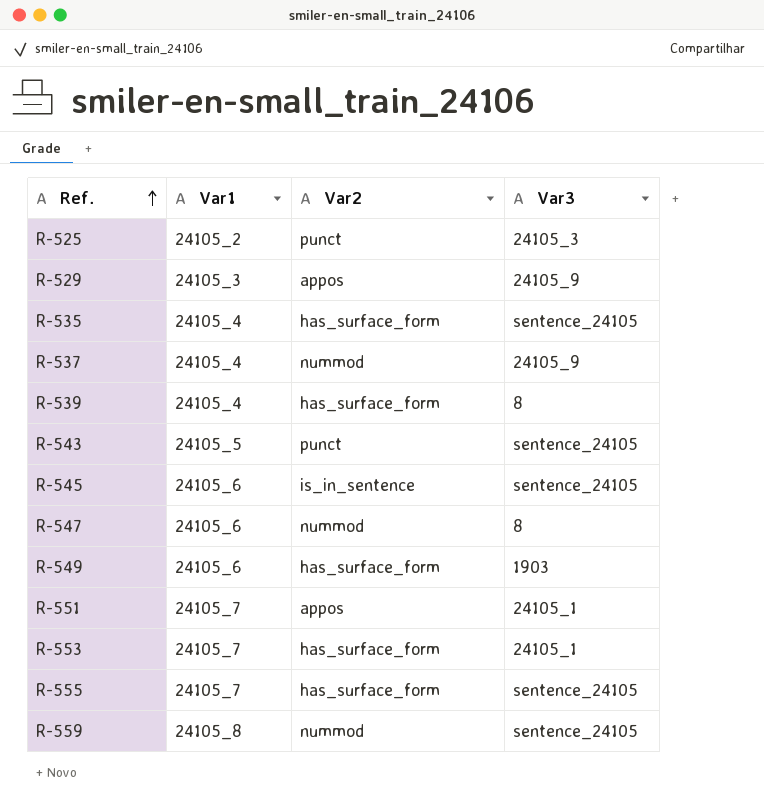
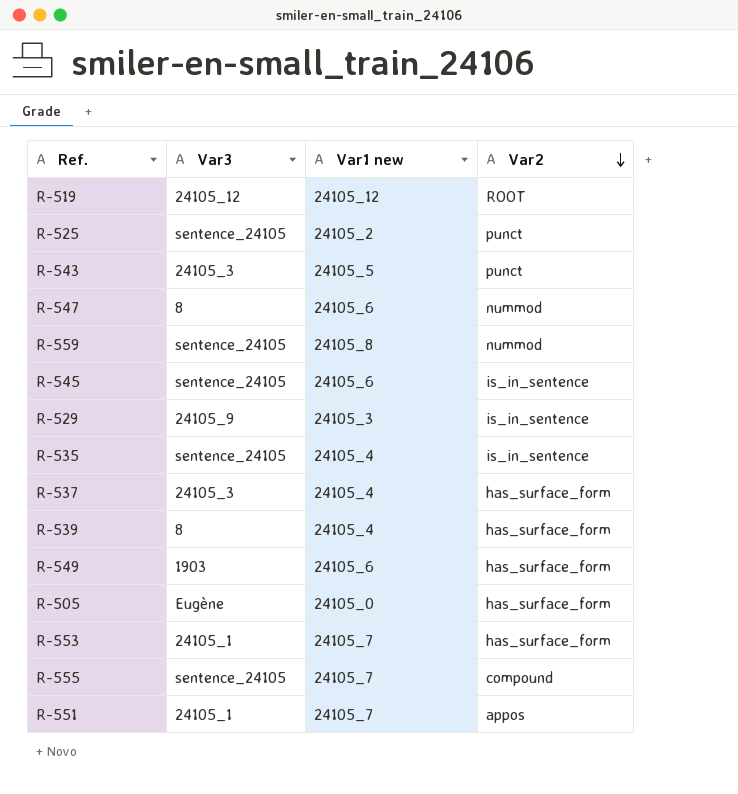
row order: Ref. ascending -> Var2 descending
column Var3 | position: 4 -> 2
column name: Var1 -> Var1 new
row R-519: none -> 24105_12 | 24105_12 | ROOT
R-525 | Var3: 24105_3 -> sentence_24105
R-543 | Var3: sentence_24105 -> 24105_3
R-529 | Var2: appos -> is_in_sentence
R-535 | Var2: has_surface_form -> is_in_sentence
R-537 | Var3: 24105_9 -> 24105_3
R-537 | Var2: nummod -> has_surface_form
row R-505: none -> Eugène | 24105_0 | has_surface_form
R-555 | Var2: has_surface_form -> compound

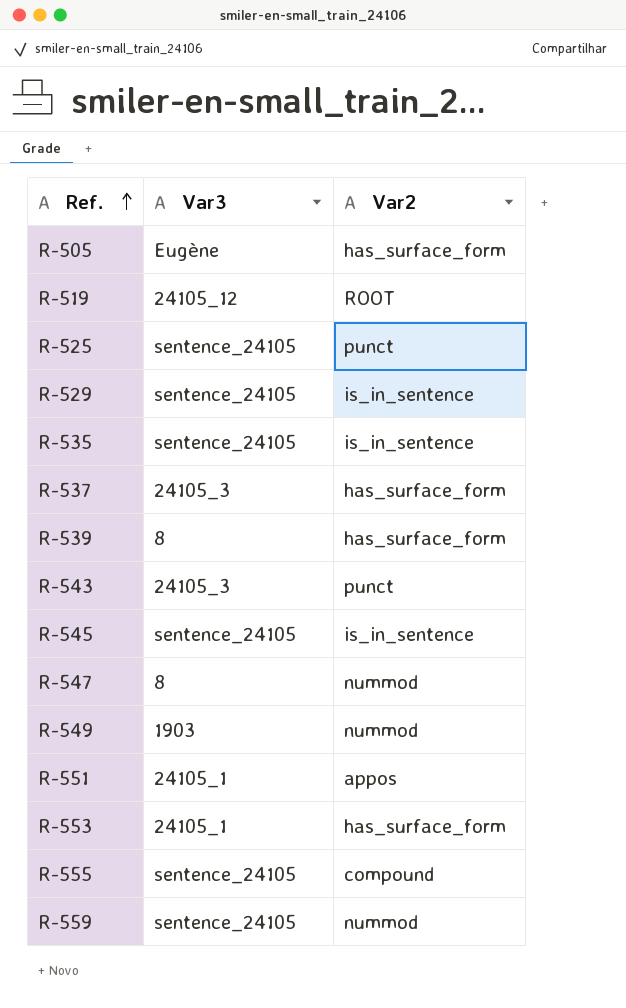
row order: Var2 descending -> Ref. ascending
column Var1 new | position: 3 -> none
R-529 | Var3: 24105_9 -> sentence_24105
R-549 | Var2: has_surface_form -> nummod

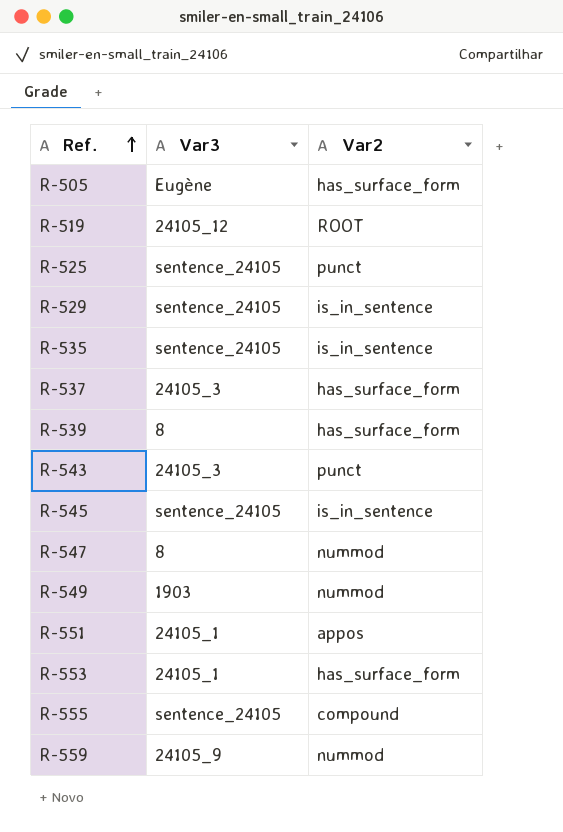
R-559 | Var3: sentence_24105 -> 24105_9

